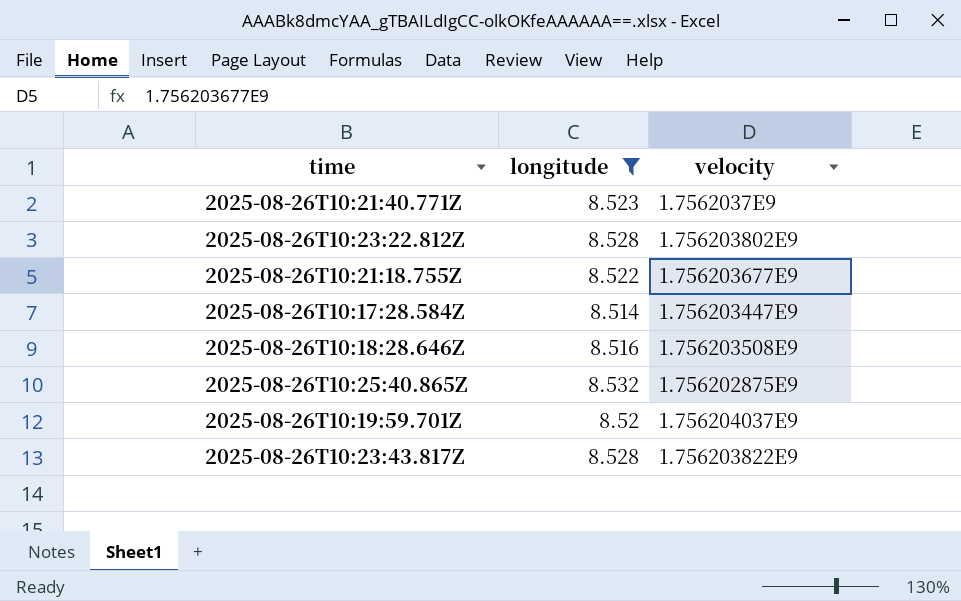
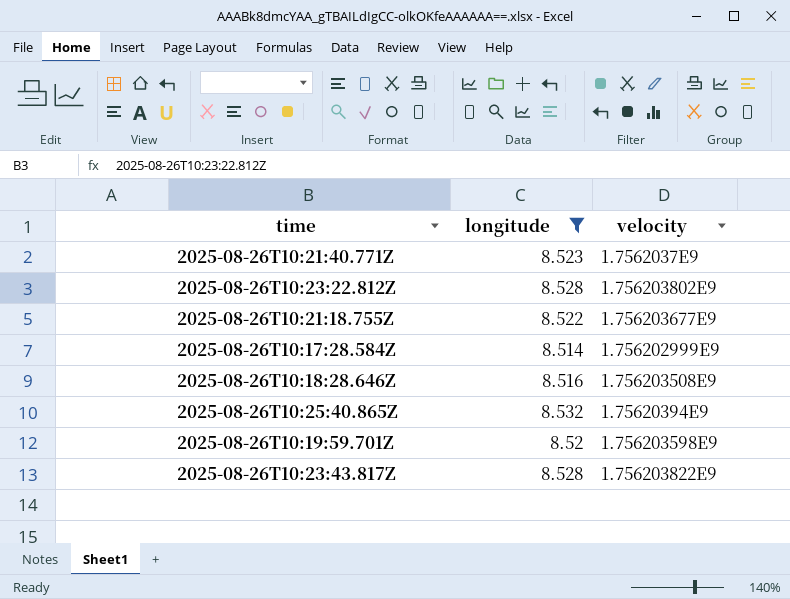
2025-08-26T10:17:28.584Z | velocity: 1.756203447E9 -> 1.756202999E9
2025-08-26T10:25:40.865Z | velocity: 1.756202875E9 -> 1.75620394E9
2025-08-26T10:19:59.701Z | velocity: 1.756204037E9 -> 1.756203598E9

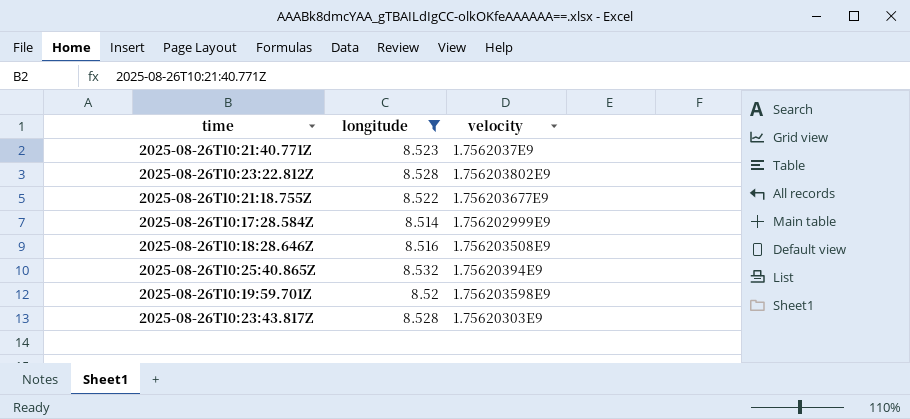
2025-08-26T10:23:43.817Z | velocity: 1.756203822E9 -> 1.75620303E9

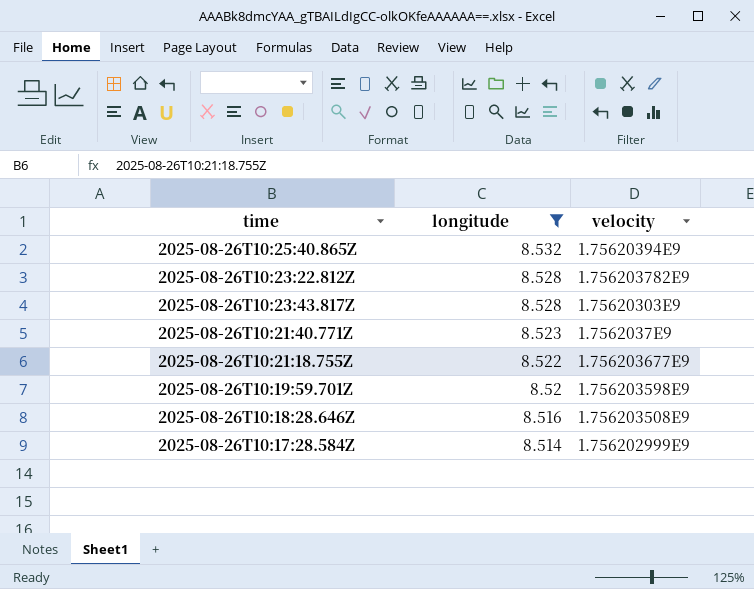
row order: none -> longitude descending
2025-08-26T10:23:22.812Z | velocity: 1.756203802E9 -> 1.756203782E9

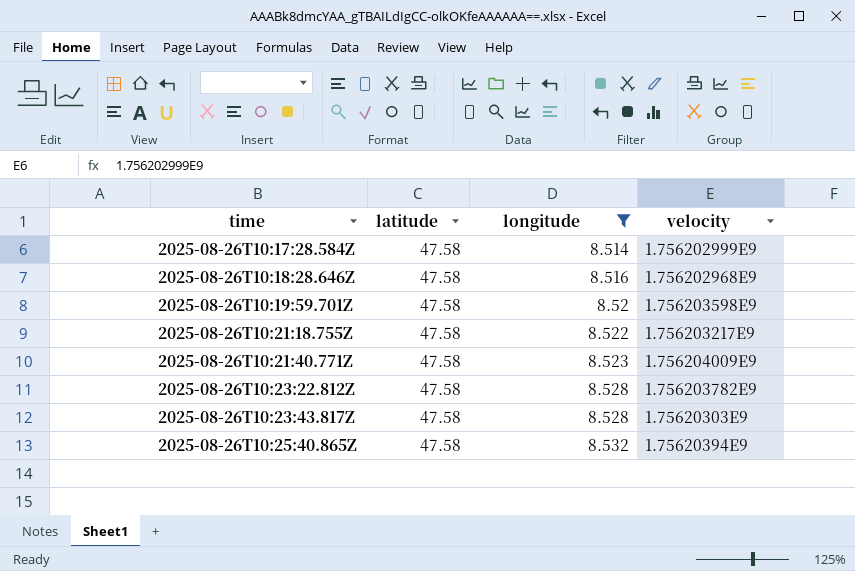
row order: longitude descending -> time ascending
column latitude | position: none -> 2
2025-08-26T10:18:28.646Z | velocity: 1.756203508E9 -> 1.756202968E9
2025-08-26T10:21:18.755Z | velocity: 1.756203677E9 -> 1.756203217E9
2025-08-26T10:21:40.771Z | velocity: 1.7562037E9 -> 1.756204009E9

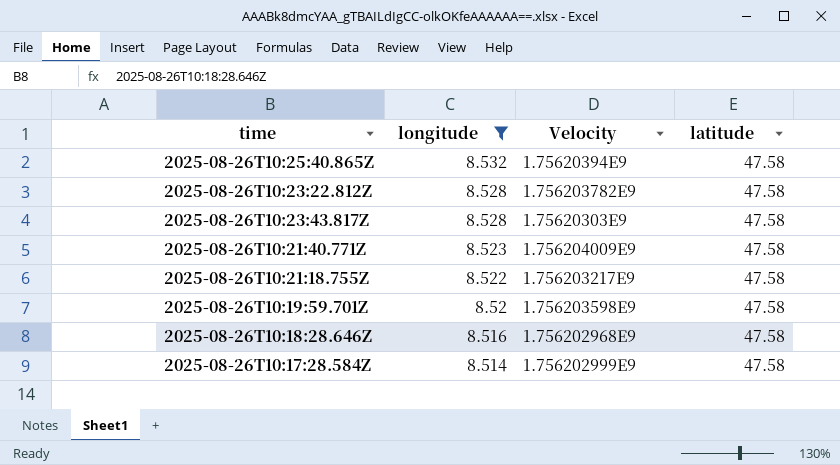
row order: time ascending -> longitude descending
column name: velocity -> Velocity
column latitude | position: 2 -> 4

